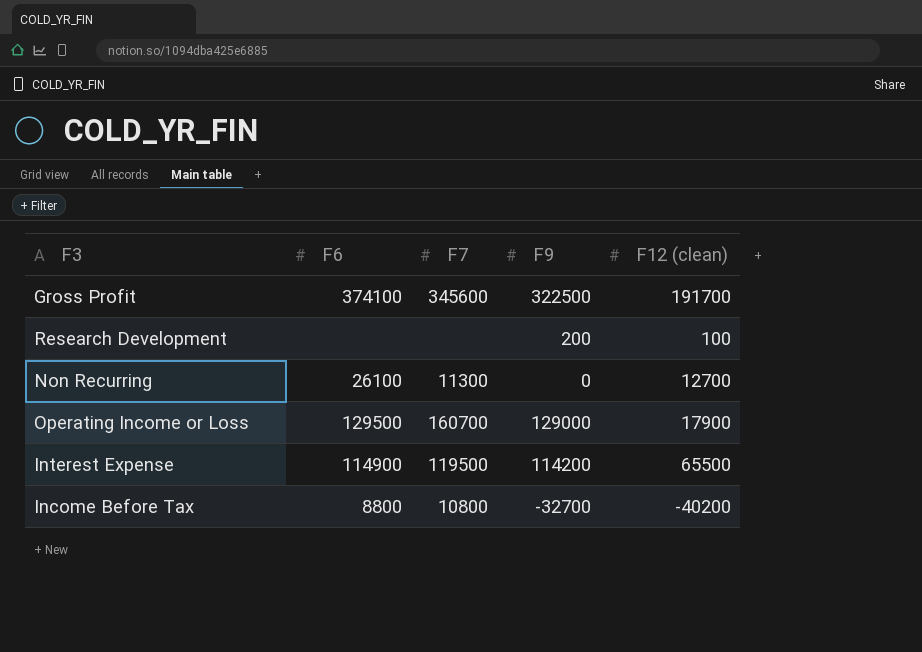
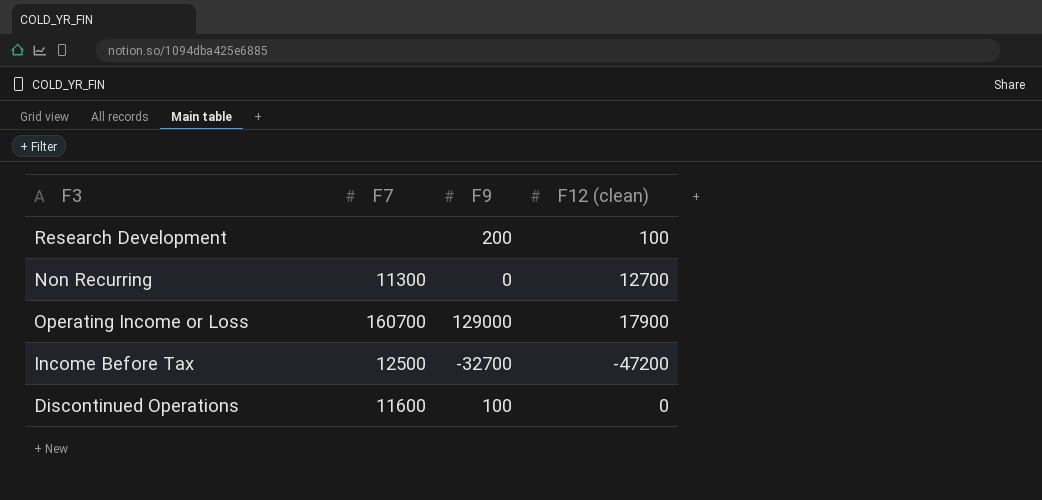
column F6 | position: 2 -> none
row Gross Profit: 374100 | 345600 | 322500 | 191700 -> none
row Interest Expense: 114900 | 119500 | 114200 | 65500 -> none
Income Before Tax | F7: 10800 -> 12500
Income Before Tax | F12 (clean): -40200 -> -47200
row Discontinued Operations: none -> 11600 | 100 | 0

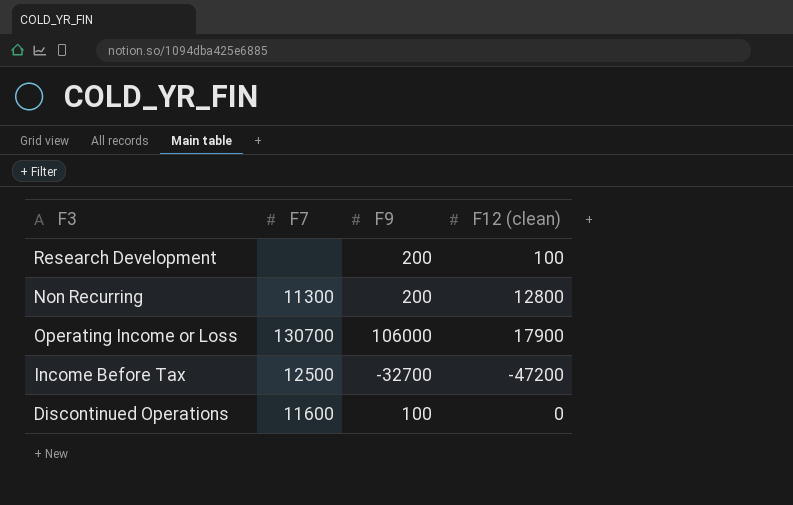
Non Recurring | F9: 0 -> 200
Non Recurring | F12 (clean): 12700 -> 12800
Operating Income or Loss | F7: 160700 -> 130700
Operating Income or Loss | F9: 129000 -> 106000

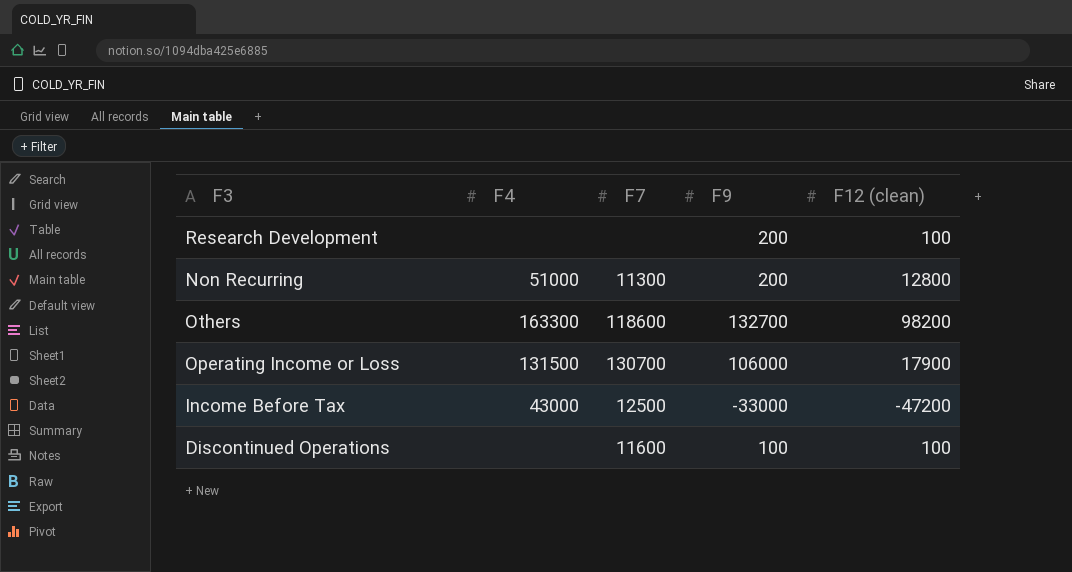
column F4 | position: none -> 2
row Others: none -> 163300 | 118600 | 132700 | 98200
Income Before Tax | F9: -32700 -> -33000
Discontinued Operations | F12 (clean): 0 -> 100

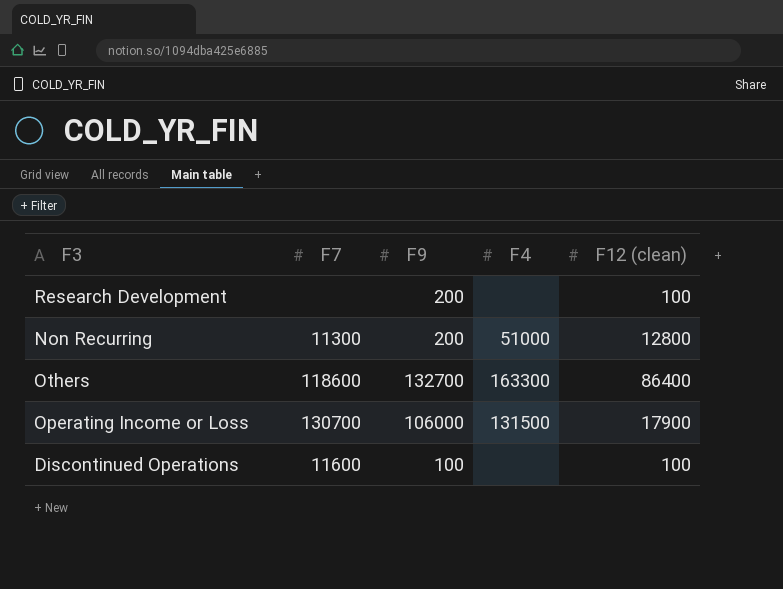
column F4 | position: 2 -> 4
row Income Before Tax: 43000 | 12500 | -33000 | -47200 -> none
Others | F12 (clean): 98200 -> 86400

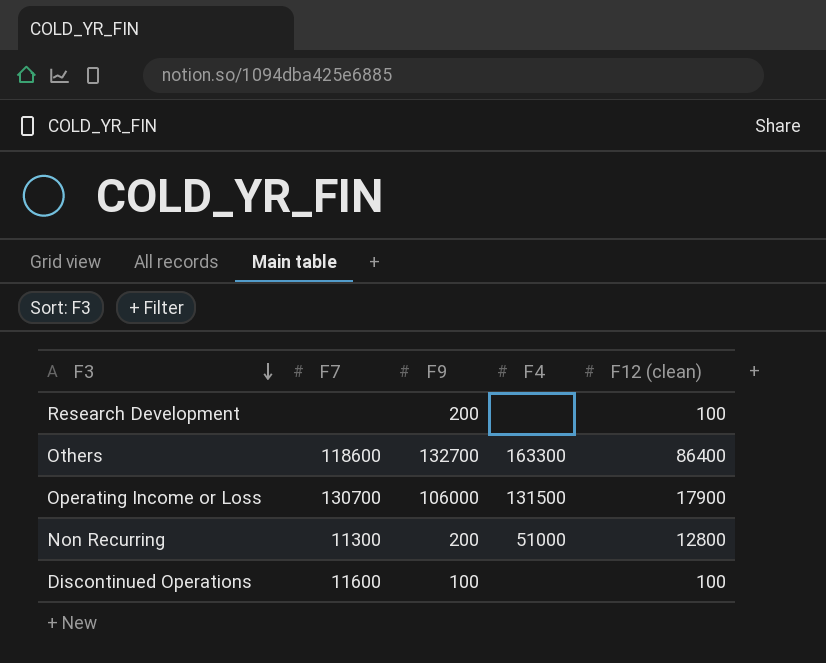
row order: none -> F3 descending

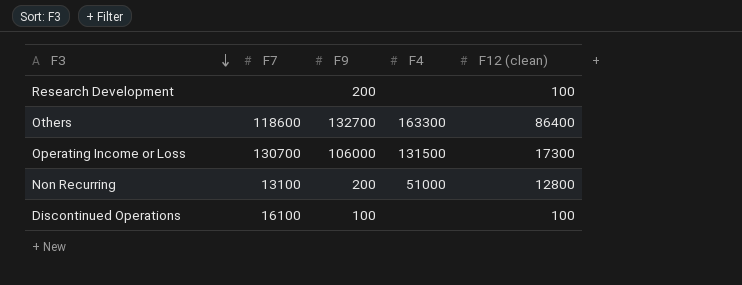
Operating Income or Loss | F12 (clean): 17900 -> 17300
Non Recurring | F7: 11300 -> 13100
Discontinued Operations | F7: 11600 -> 16100

